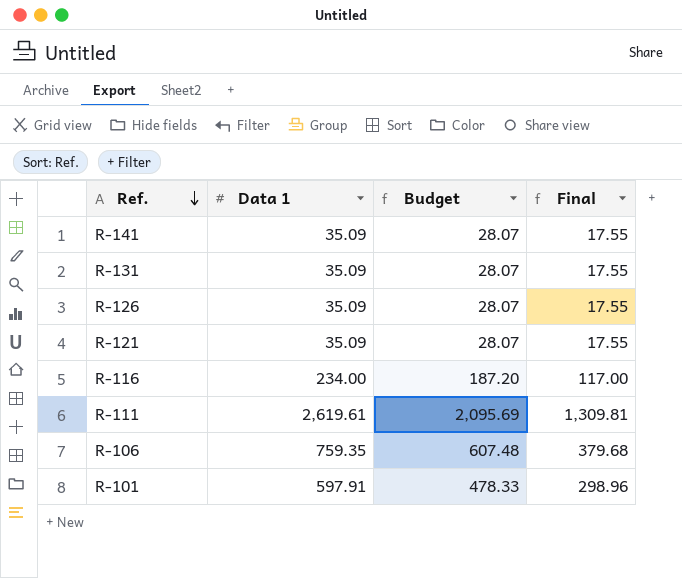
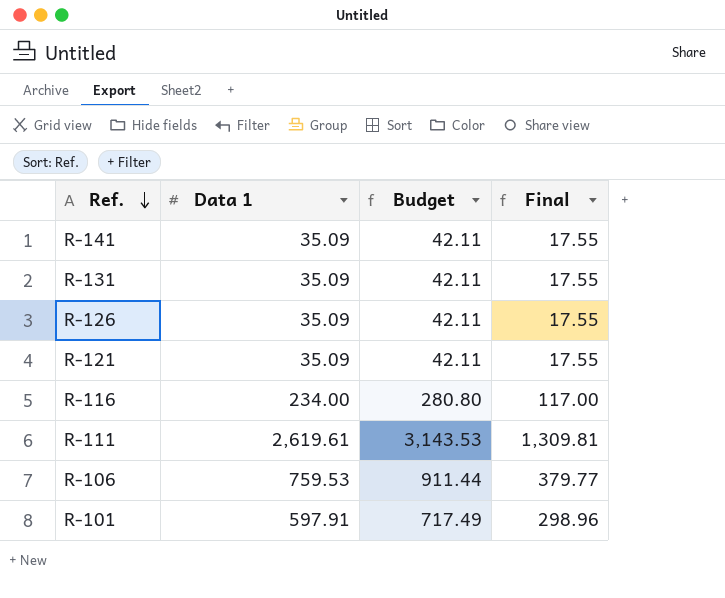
column Budget | formula: [Data 1] * 0.8 -> [Data 1] * 1.2
R-106 | Data 1: 759.35 -> 759.53
R-106 | Final: 379.68 -> 379.77

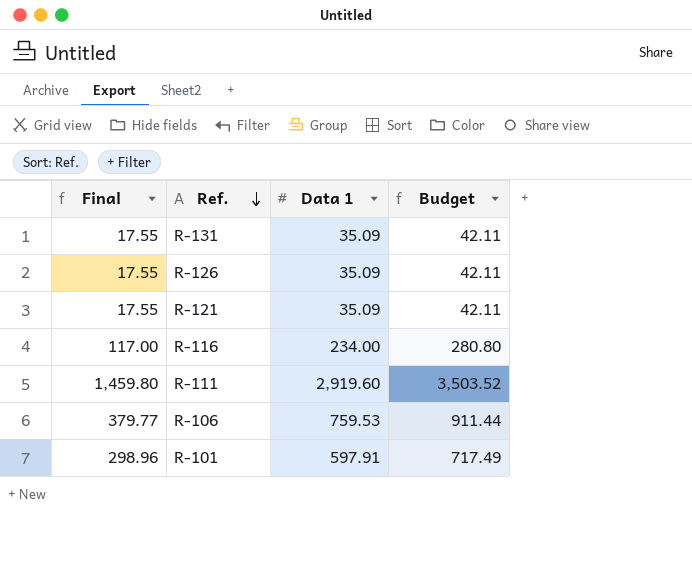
column Final | position: 4 -> 1
row R-141: 35.09 | 42.11 | 17.55 -> none
R-111 | Final: 1,309.81 -> 1,459.80
R-111 | Data 1: 2,619.61 -> 2,919.60
R-111 | Budget: 3,143.53 -> 3,503.52

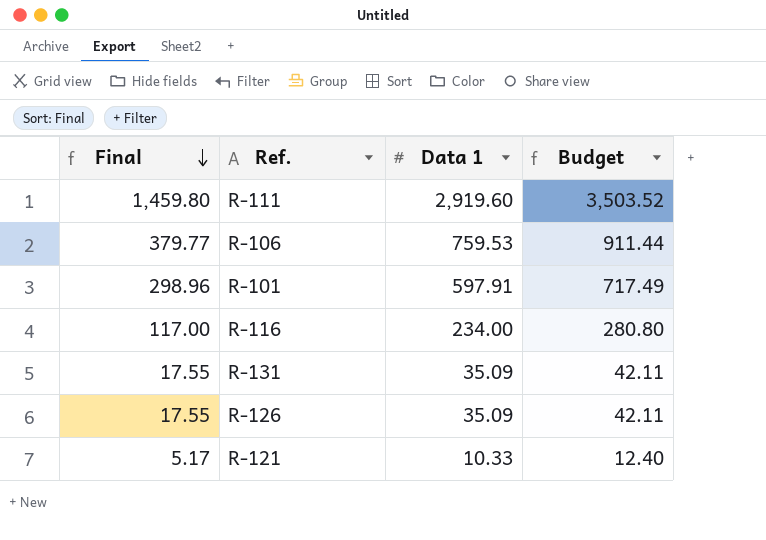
row order: Ref. descending -> Final descending
R-121 | Final: 17.55 -> 5.17
R-121 | Data 1: 35.09 -> 10.33
R-121 | Budget: 42.11 -> 12.40

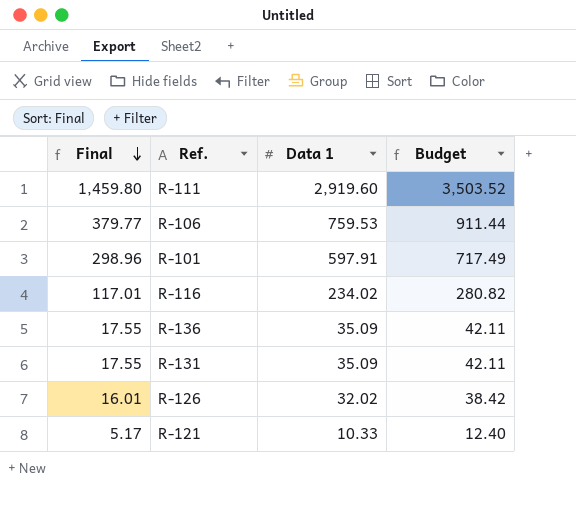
R-116 | Final: 117.00 -> 117.01
R-116 | Data 1: 234.00 -> 234.02
R-116 | Budget: 280.80 -> 280.82
row R-136: none -> 17.55 | 35.09 | 42.11
R-126 | Final: 17.55 -> 16.01
R-126 | Data 1: 35.09 -> 32.02
R-126 | Budget: 42.11 -> 38.42

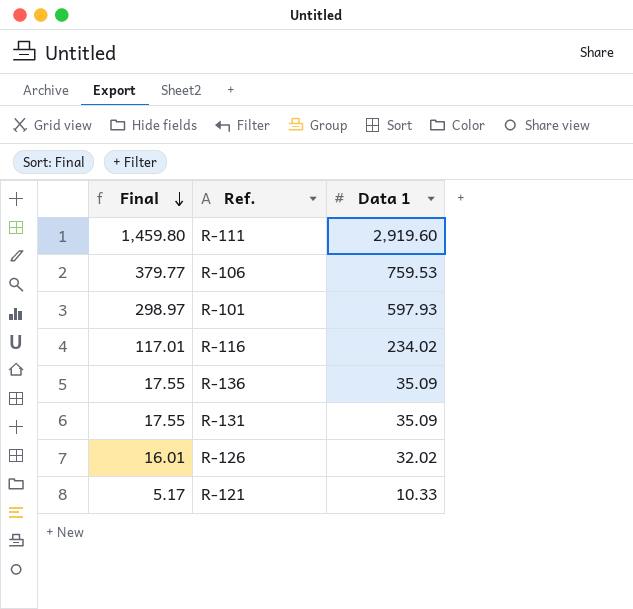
column Budget | formula: [Data 1] * 1.2 -> none
R-101 | Final: 298.96 -> 298.97
R-101 | Data 1: 597.91 -> 597.93

